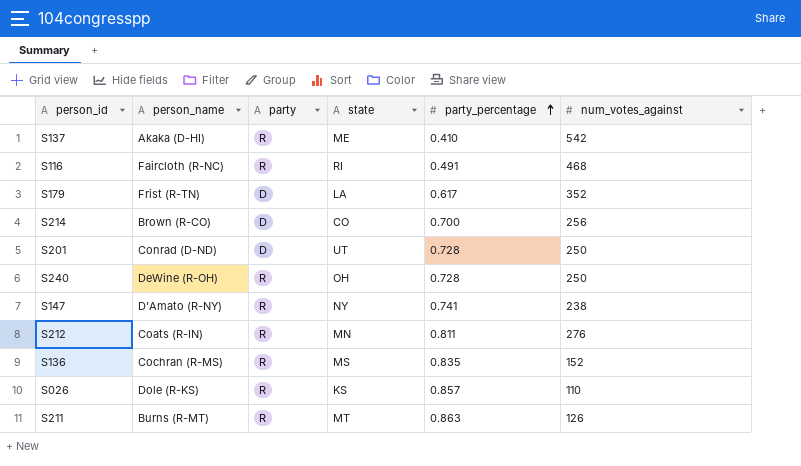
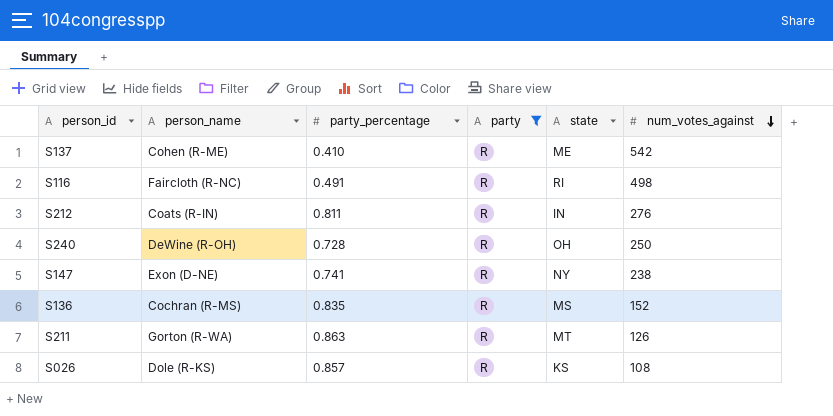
filter: none -> party = R
row order: party_percentage ascending -> num_votes_against descending
column party_percentage | position: 5 -> 3
S137 | person_name: Akaka (D-HI) -> Cohen (R-ME)
S116 | num_votes_against: 468 -> 498
S212 | state: MN -> IN
S147 | person_name: D'Amato (R-NY) -> Exon (D-NE)
S211 | person_name: Burns (R-MT) -> Gorton (R-WA)
S026 | num_votes_against: 110 -> 108

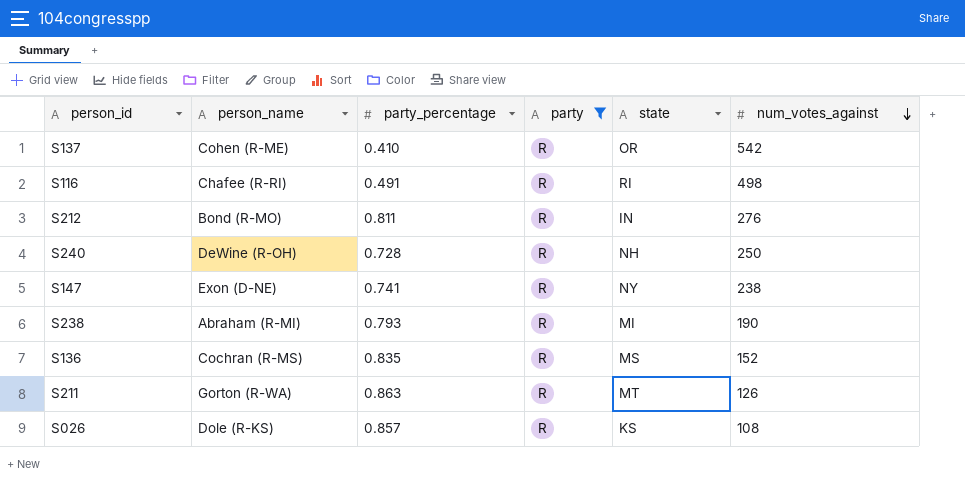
S137 | state: ME -> OR
S116 | person_name: Faircloth (R-NC) -> Chafee (R-RI)
S212 | person_name: Coats (R-IN) -> Bond (R-MO)
S240 | state: OH -> NH
row S238: none -> Abraham (R-MI) | 0.793 | R | MI | 190

